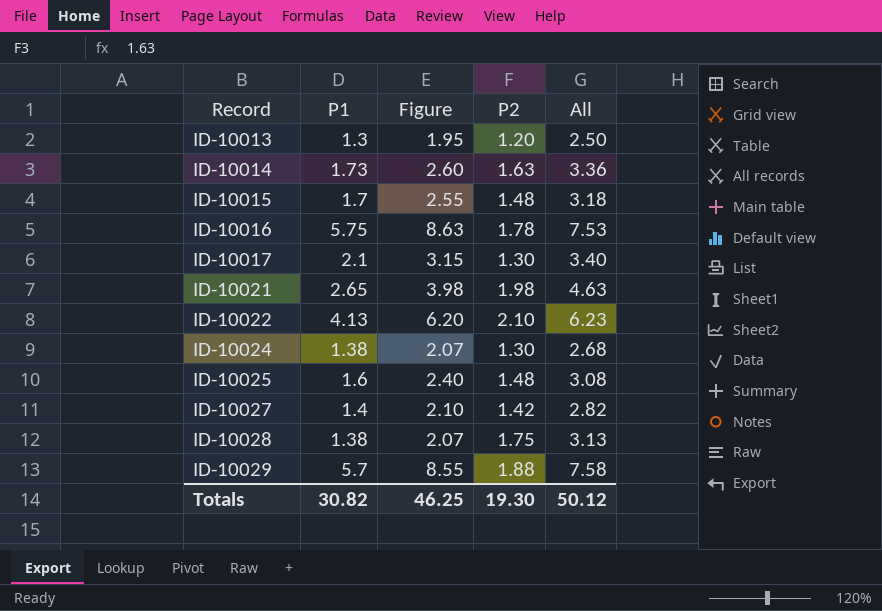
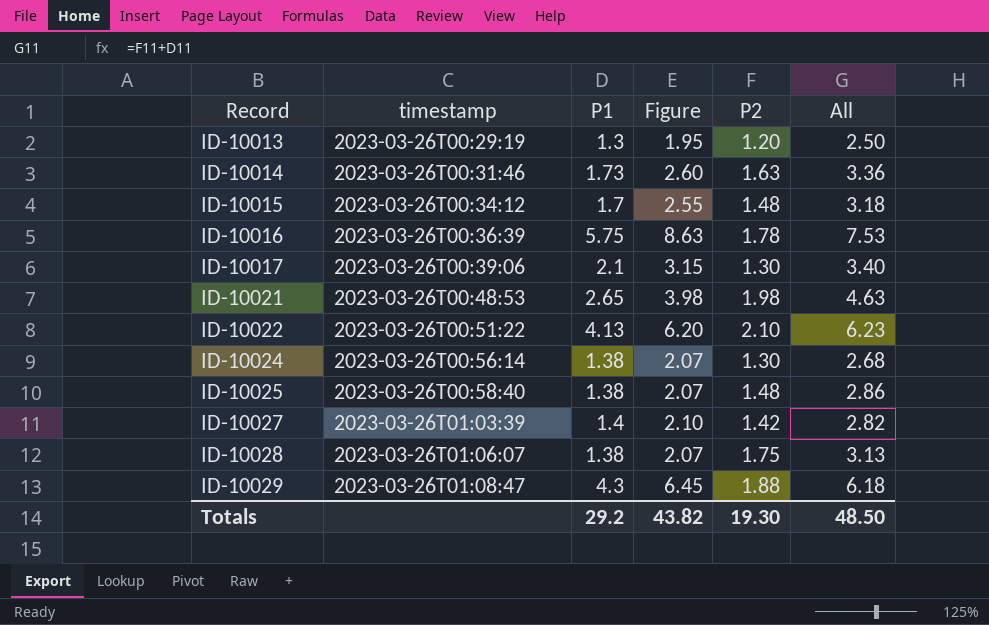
column timestamp | position: none -> 2
ID-10025 | P1: 1.6 -> 1.38
ID-10025 | Figure: 2.40 -> 2.07
ID-10025 | All: 3.08 -> 2.86
ID-10029 | P1: 5.7 -> 4.3
ID-10029 | Figure: 8.55 -> 6.45
ID-10029 | All: 7.58 -> 6.18
Totals | P1: 30.82 -> 29.2
Totals | Figure: 46.25 -> 43.82
Totals | All: 50.12 -> 48.50

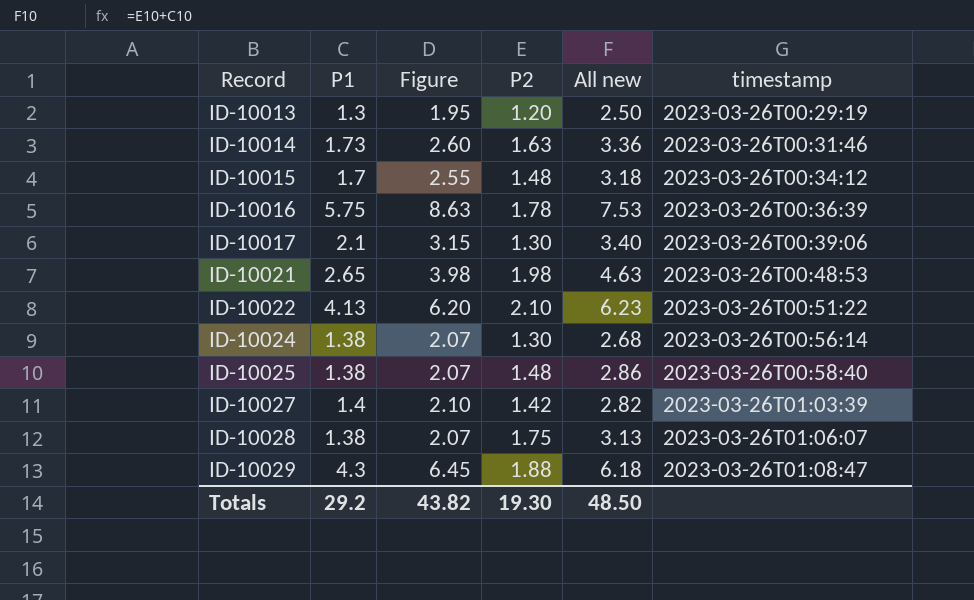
column name: All -> All new
column timestamp | position: 2 -> 6

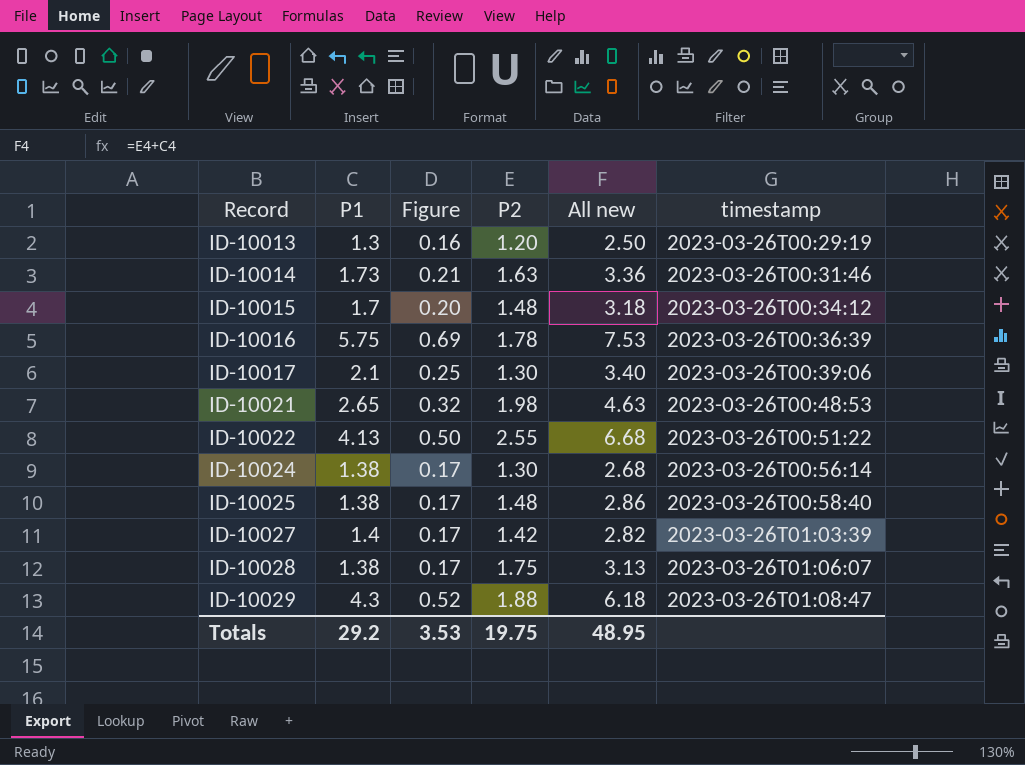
column Figure | formula: [P1] * 1.5 -> [P1] * 0.12
ID-10022 | P2: 2.10 -> 2.55
ID-10022 | All new: 6.23 -> 6.68
Totals | Figure: 43.82 -> 3.53
Totals | P2: 19.30 -> 19.75
Totals | All new: 48.50 -> 48.95

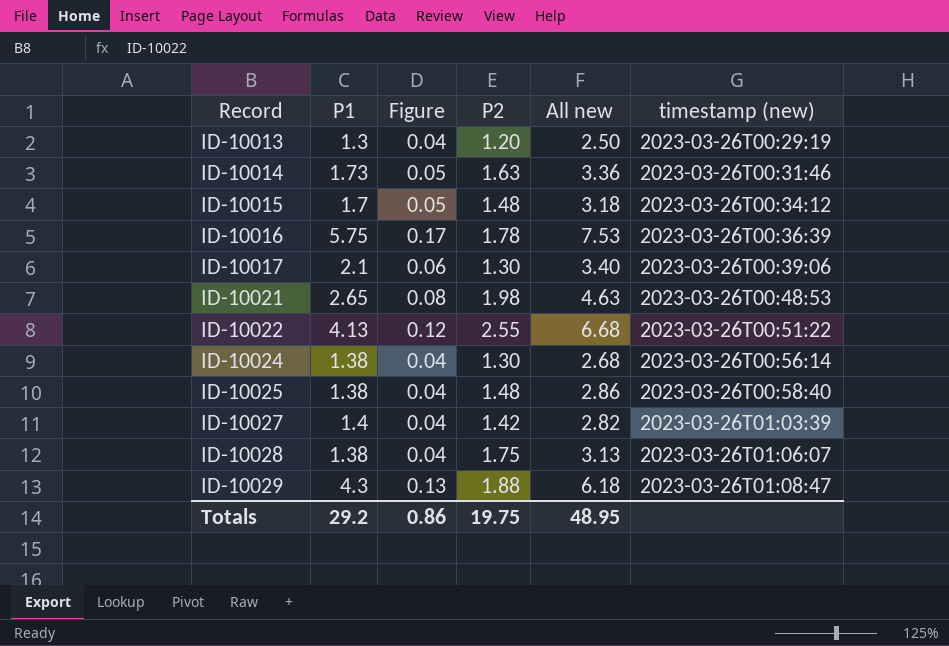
column Figure | formula: [P1] * 0.12 -> [P1] * 0.03
column name: timestamp -> timestamp (new)
Totals | Figure: 3.53 -> 0.86

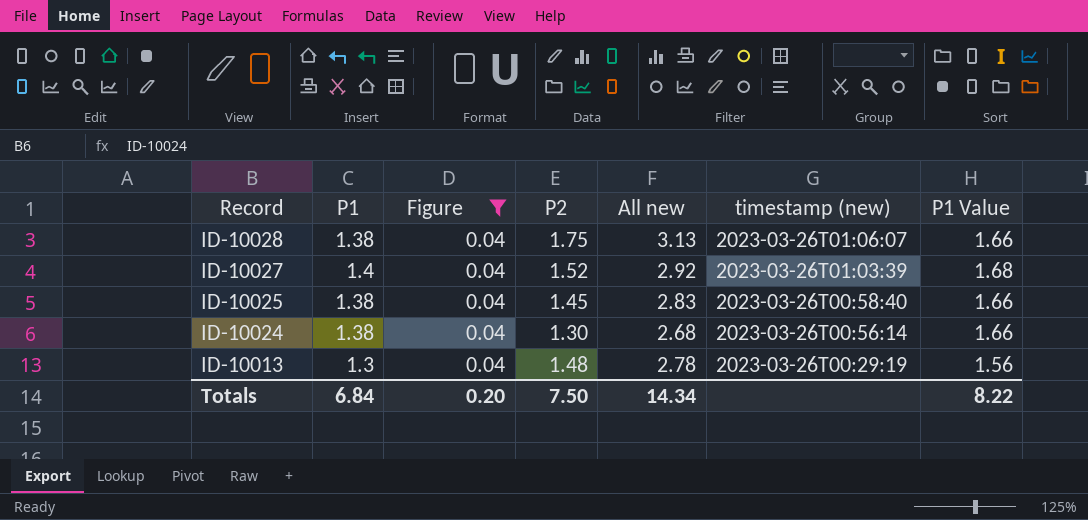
filter: none -> Figure = 0.04
row order: Record ascending -> Record descending
column P1 Value | formula: none -> [P1] * 1.2
ID-10027 | P2: 1.42 -> 1.52
ID-10027 | All new: 2.82 -> 2.92
ID-10025 | P2: 1.48 -> 1.45
ID-10025 | All new: 2.86 -> 2.83
ID-10013 | P2: 1.20 -> 1.48
ID-10013 | All new: 2.50 -> 2.78
Totals | P1: 29.2 -> 6.84
Totals | Figure: 0.86 -> 0.20
Totals | P2: 19.75 -> 7.50
Totals | All new: 48.95 -> 14.34

